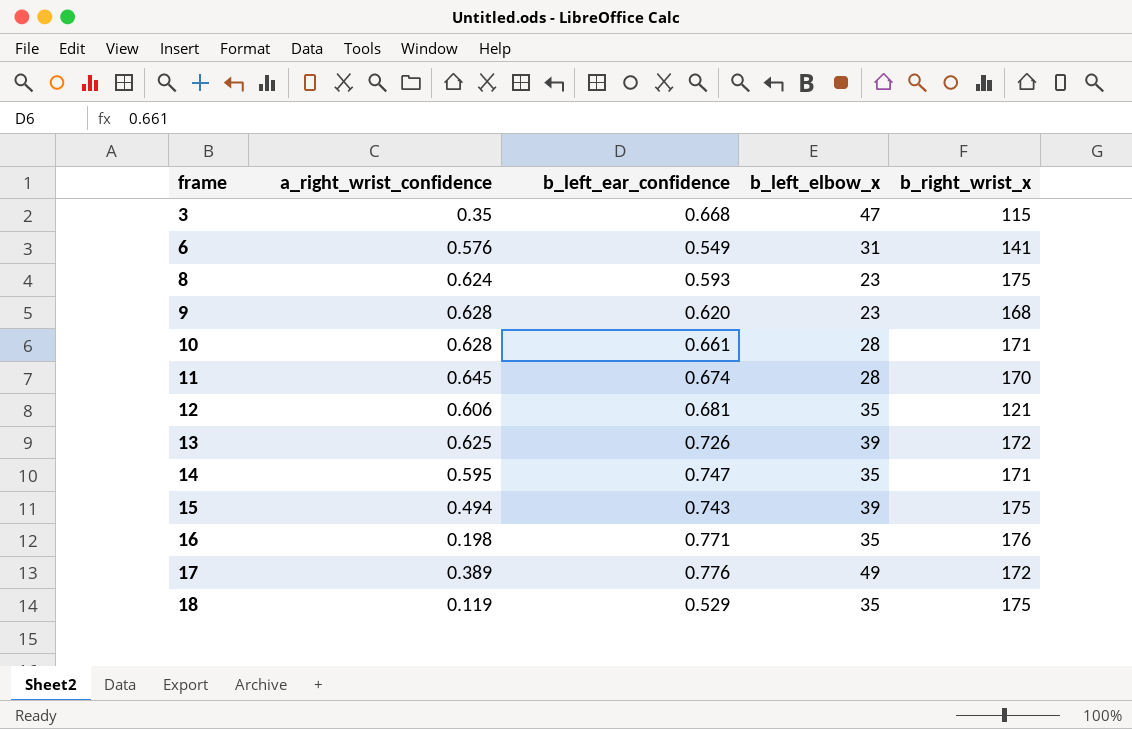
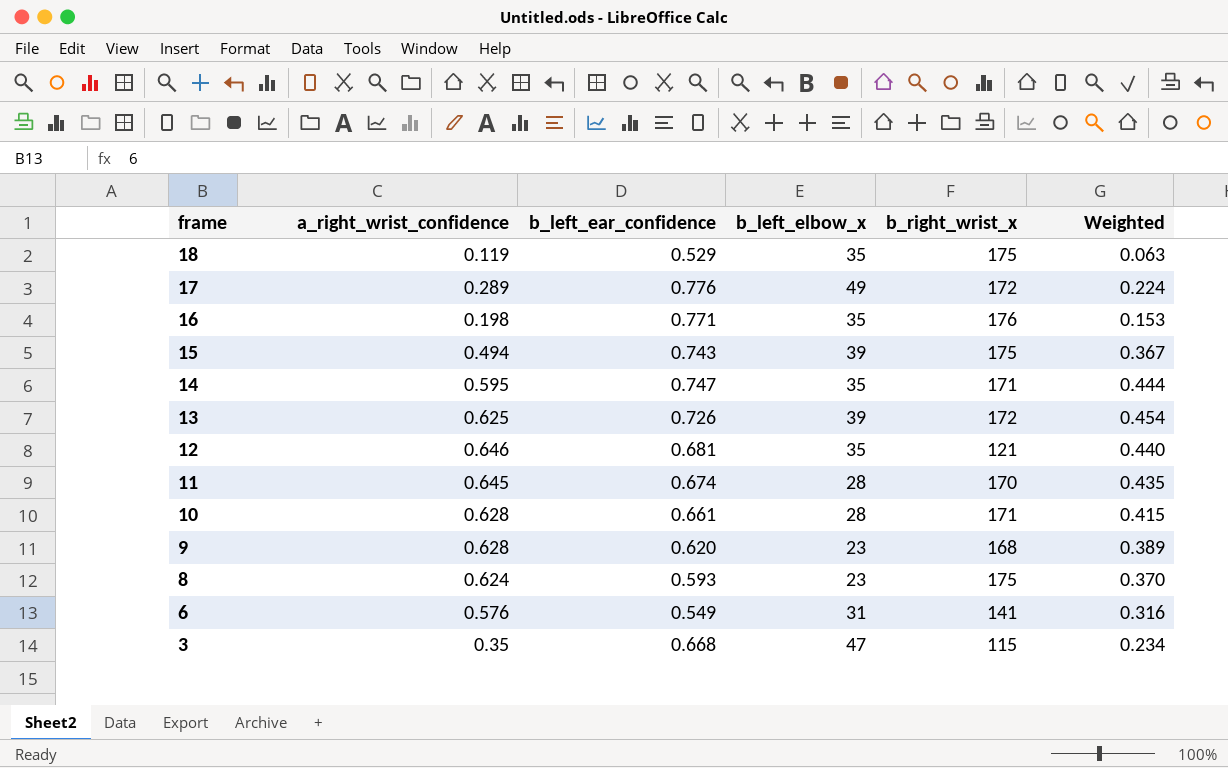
row order: frame ascending -> frame descending
column Weighted | formula: none -> [a_right_wrist_confidence] * [b_left_ear_confidence]
17 | a_right_wrist_confidence: 0.389 -> 0.289
12 | a_right_wrist_confidence: 0.606 -> 0.646

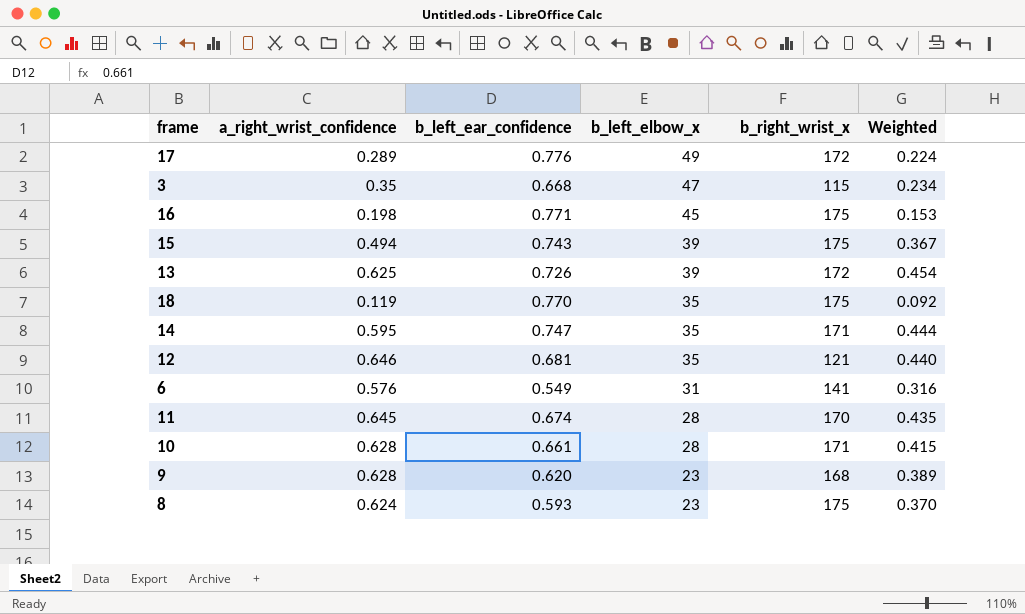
row order: frame descending -> b_left_elbow_x descending
16 | b_left_elbow_x: 35 -> 45
16 | b_right_wrist_x: 176 -> 175
18 | b_left_ear_confidence: 0.529 -> 0.770
18 | Weighted: 0.063 -> 0.092

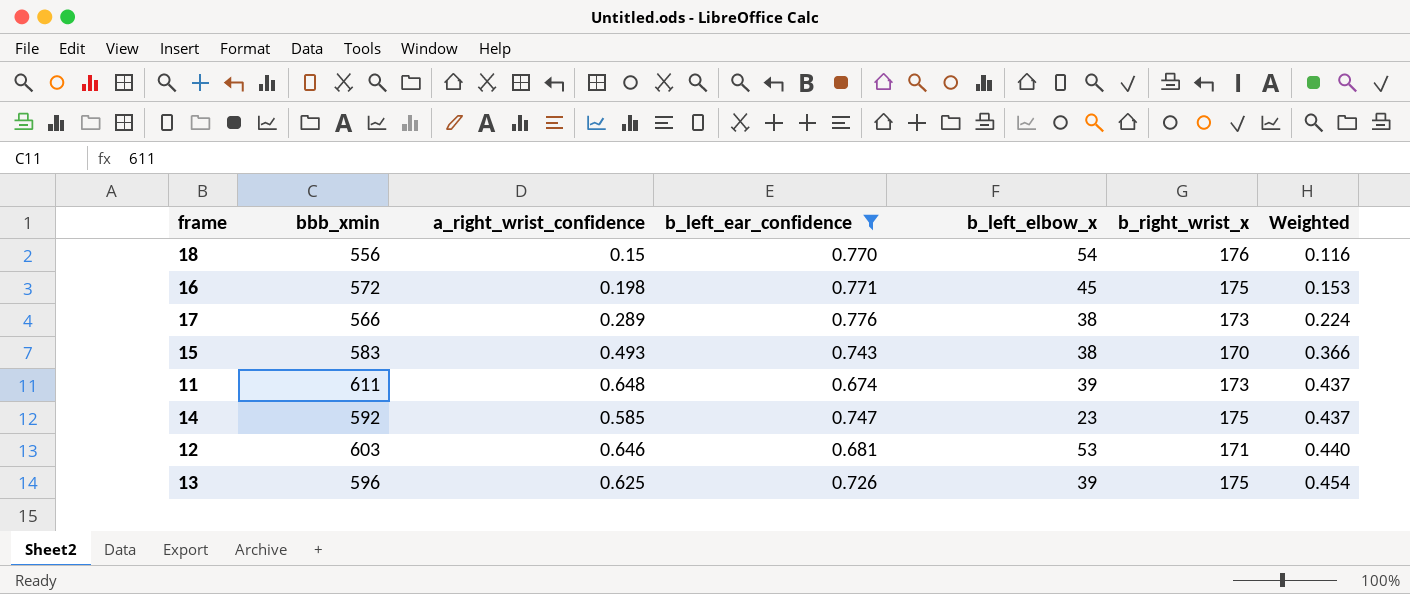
filter: none -> b_left_ear_confidence >= 0.674
row order: b_left_elbow_x descending -> Weighted ascending
column bbb_xmin | position: none -> 2
18 | a_right_wrist_confidence: 0.119 -> 0.15
18 | b_left_elbow_x: 35 -> 54
18 | b_right_wrist_x: 175 -> 176
18 | Weighted: 0.092 -> 0.116
17 | b_left_elbow_x: 49 -> 38
17 | b_right_wrist_x: 172 -> 173
15 | a_right_wrist_confidence: 0.494 -> 0.493
15 | b_left_elbow_x: 39 -> 38
15 | b_right_wrist_x: 175 -> 170
15 | Weighted: 0.367 -> 0.366
11 | a_right_wrist_confidence: 0.645 -> 0.648
11 | b_left_elbow_x: 28 -> 39
11 | b_right_wrist_x: 170 -> 173
11 | Weighted: 0.435 -> 0.437
14 | a_right_wrist_confidence: 0.595 -> 0.585
14 | b_left_elbow_x: 35 -> 23
14 | b_right_wrist_x: 171 -> 175
14 | Weighted: 0.444 -> 0.437
12 | b_left_elbow_x: 35 -> 53
12 | b_right_wrist_x: 121 -> 171
13 | b_right_wrist_x: 172 -> 175

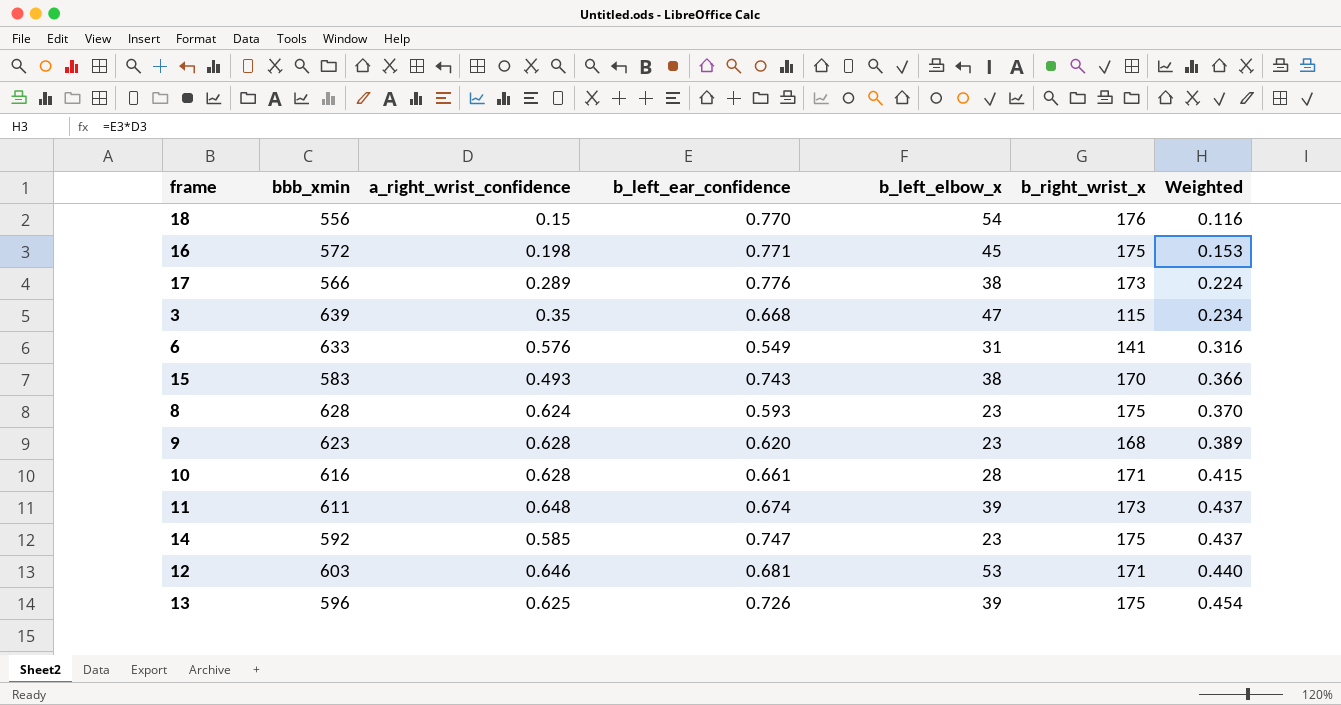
filter: b_left_ear_confidence >= 0.674 -> none

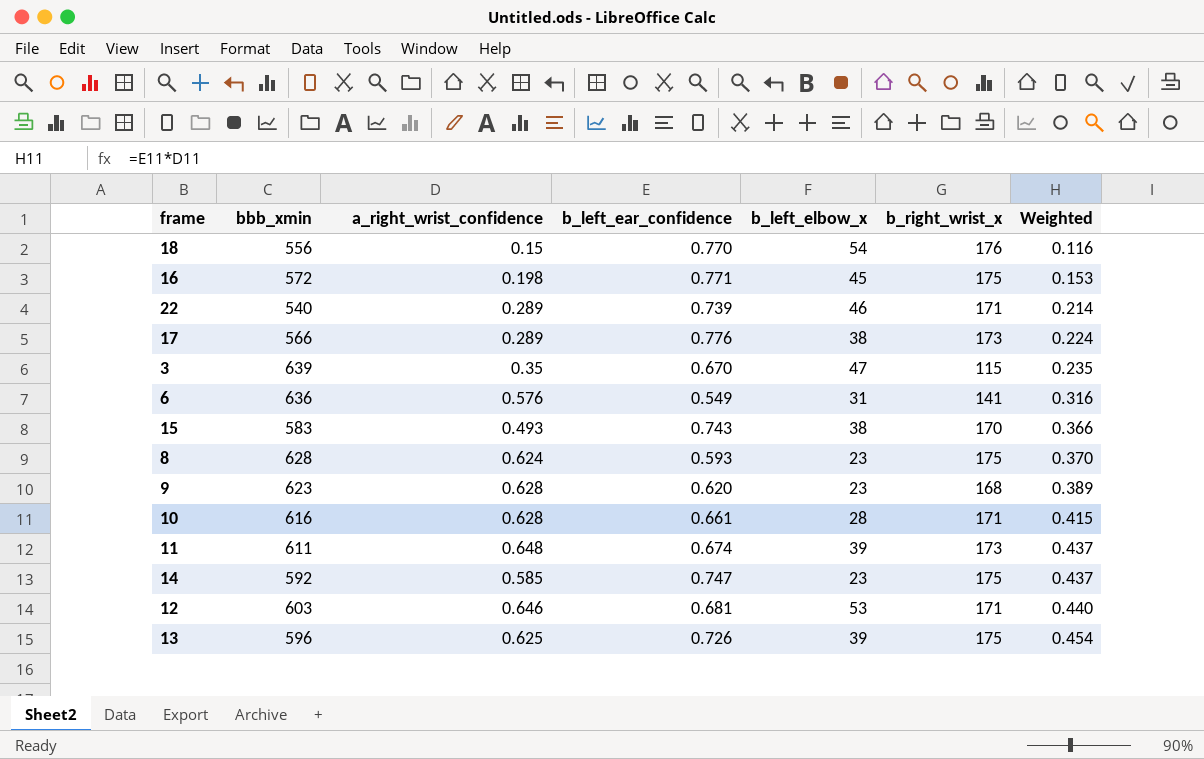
row 22: none -> 540 | 0.289 | 0.739 | 46 | 171 | 0.214
3 | b_left_ear_confidence: 0.668 -> 0.670
3 | Weighted: 0.234 -> 0.235
6 | bbb_xmin: 633 -> 636

